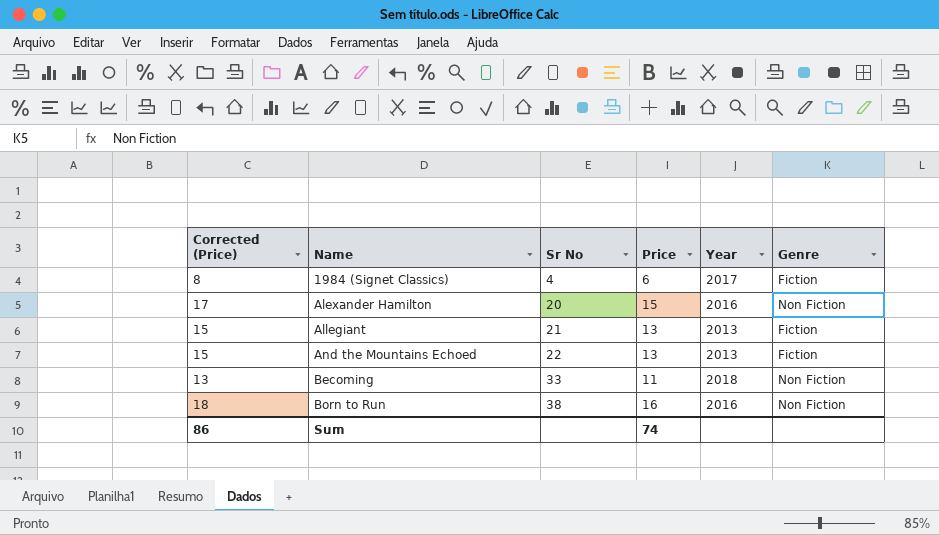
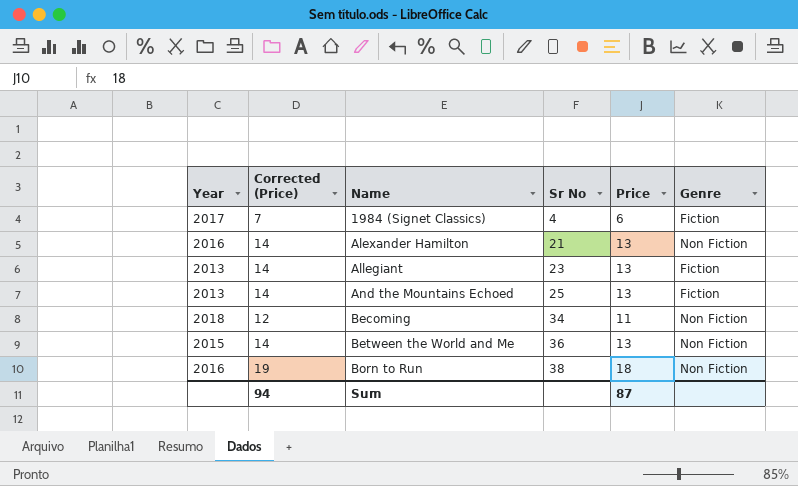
column Year | position: 5 -> 1
column Corrected (Price) | formula: [Price] + 2 -> [Price] + 1
Alexander Hamilton | Sr No: 20 -> 21
Alexander Hamilton | Price: 15 -> 13
Allegiant | Sr No: 21 -> 23
And the Mountains Echoed | Sr No: 22 -> 25
Becoming | Sr No: 33 -> 34
row Between the World and Me: none -> 2015 | 14 | 36 | 13 | Non Fiction
Born to Run | Price: 16 -> 18
Sum | Corrected (Price): 86 -> 94
Sum | Price: 74 -> 87

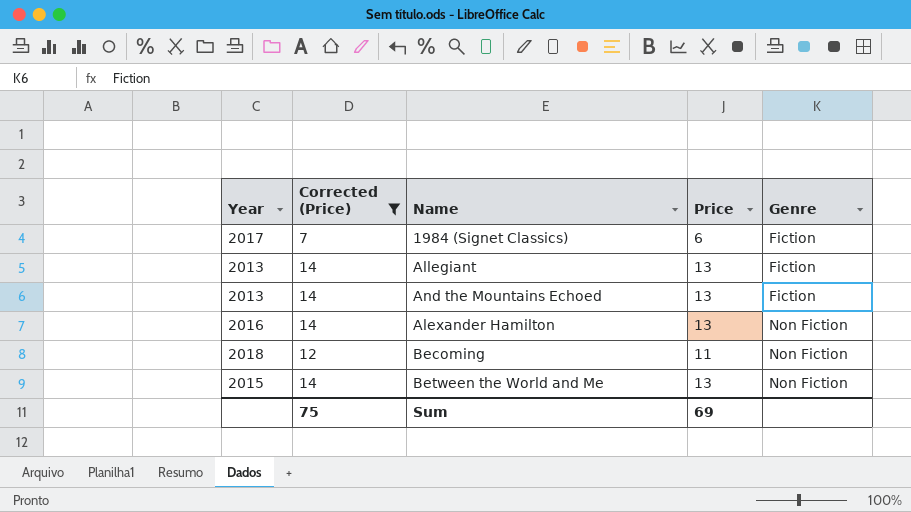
filter: none -> Corrected (Price) != 19
row order: Name ascending -> Genre ascending
column Sr No | position: 4 -> none
Sum | Corrected (Price): 94 -> 75
Sum | Price: 87 -> 69

